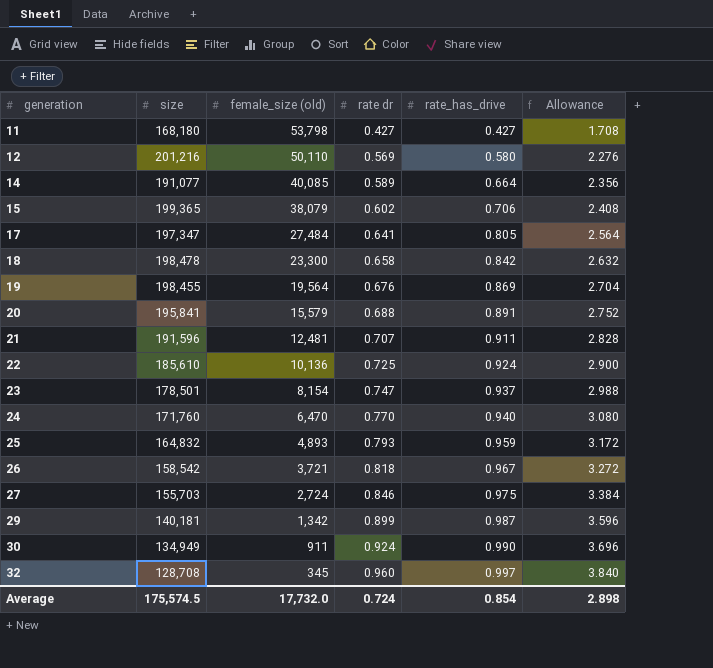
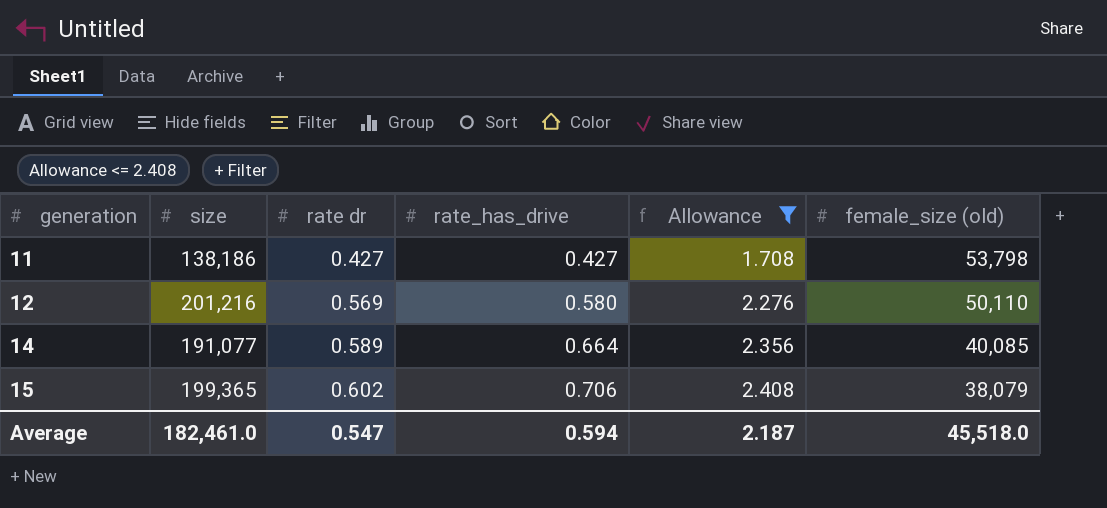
filter: none -> Allowance <= 2.408
column female_size (old) | position: 3 -> 6
11 | size: 168,180 -> 138,186
Average | size: 175,574.5 -> 182,461.0
Average | rate dr: 0.724 -> 0.547
Average | rate_has_drive: 0.854 -> 0.594
Average | Allowance: 2.898 -> 2.187
Average | female_size (old): 17,732.0 -> 45,518.0

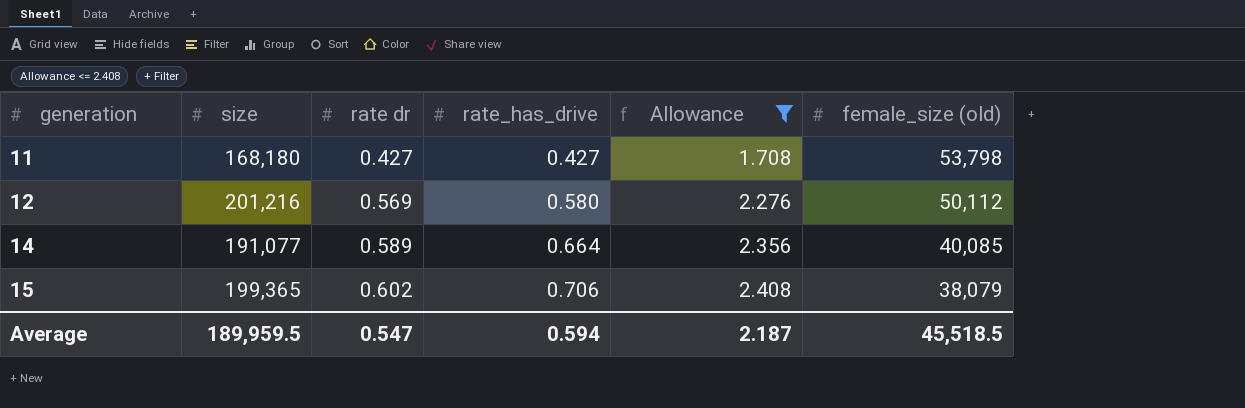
11 | size: 138,186 -> 168,180
12 | female_size (old): 50,110 -> 50,112
Average | size: 182,461.0 -> 189,959.5
Average | female_size (old): 45,518.0 -> 45,518.5

